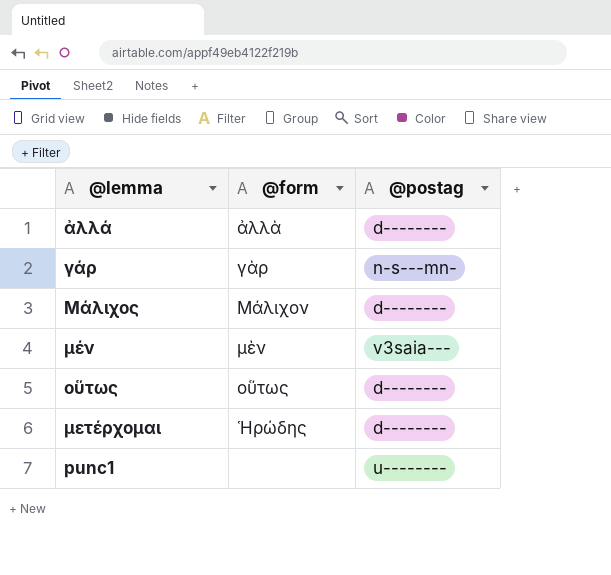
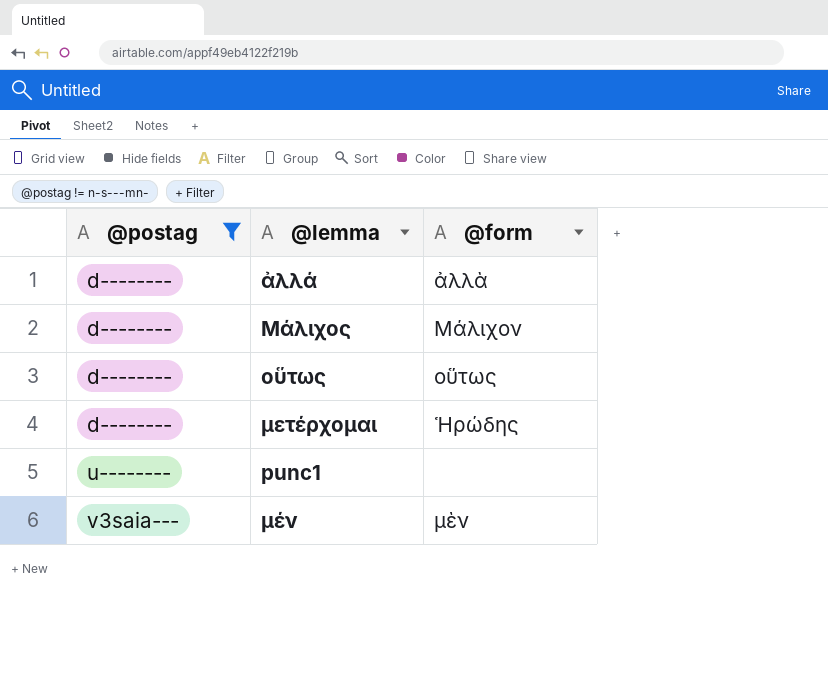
filter: none -> @postag != n-s---mn-
row order: none -> @postag ascending
column @postag | position: 3 -> 1

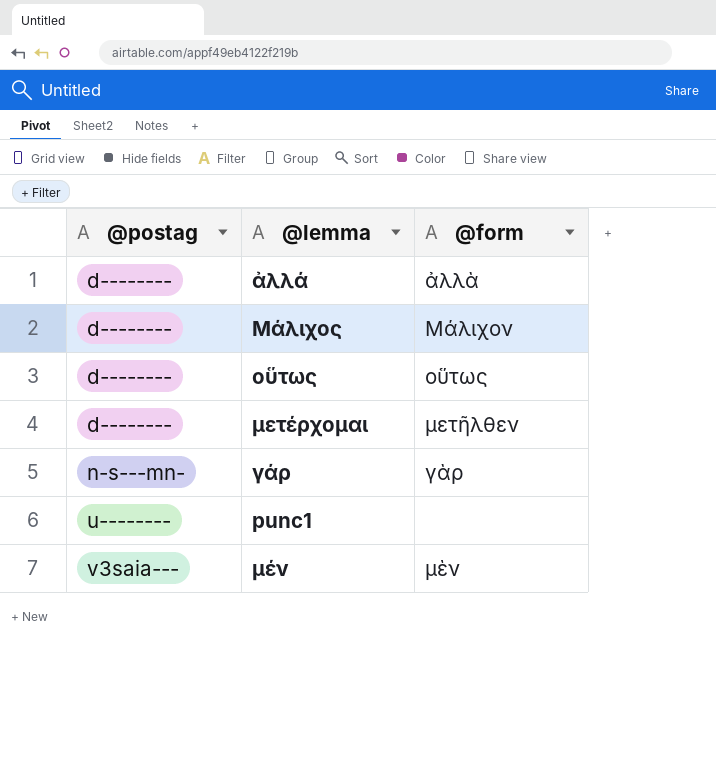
filter: @postag != n-s---mn- -> none
μετέρχομαι | @form: Ἡρώδης -> μετῆλθεν

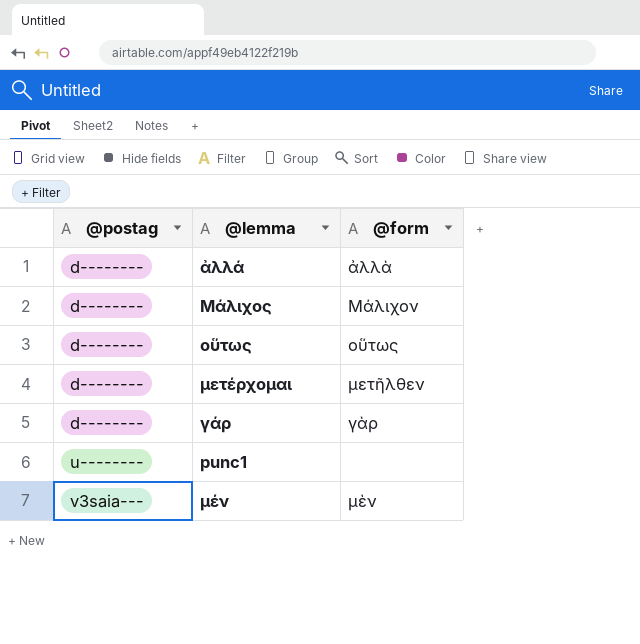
γάρ | @postag: n-s---mn- -> d--------

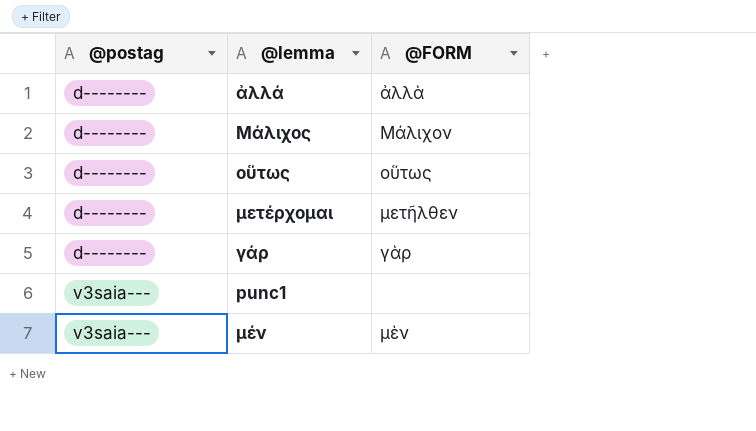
column name: @form -> @FORM
punc1 | @postag: u-------- -> v3saia---

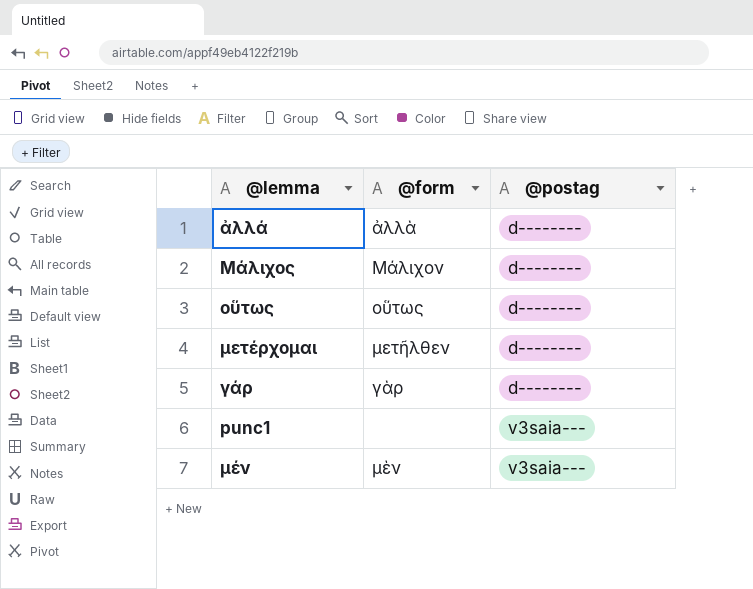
column name: @FORM -> @form
column @postag | position: 1 -> 3

